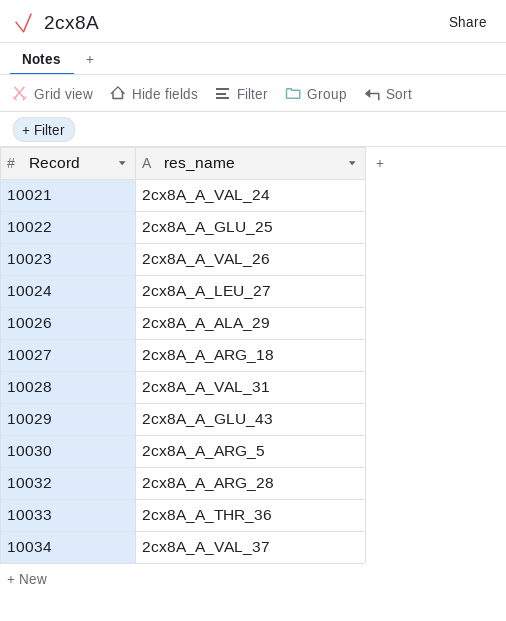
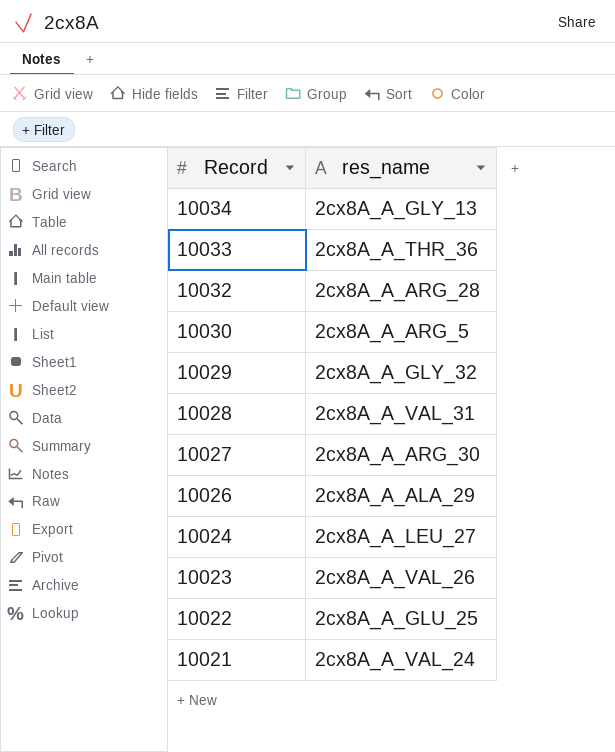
row order: Record ascending -> Record descending
10034 | res_name: 2cx8A_A_VAL_37 -> 2cx8A_A_GLY_13
10029 | res_name: 2cx8A_A_GLU_43 -> 2cx8A_A_GLY_32
10027 | res_name: 2cx8A_A_ARG_18 -> 2cx8A_A_ARG_30

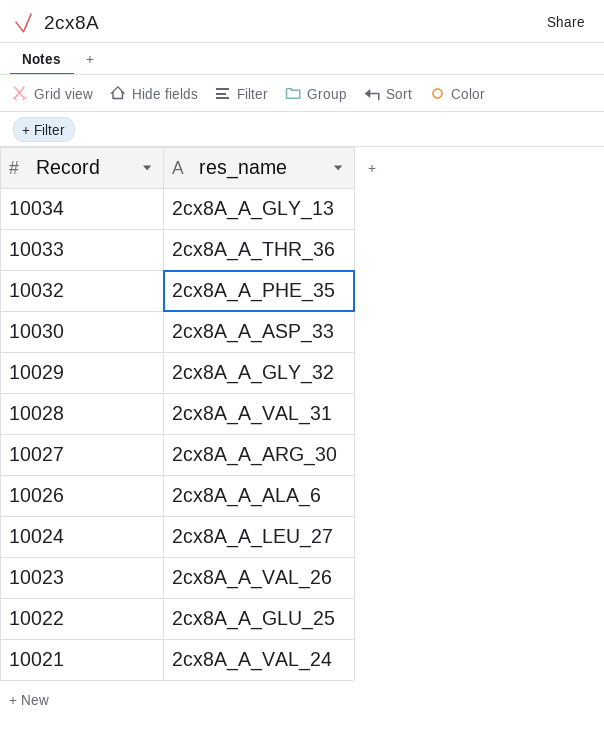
10032 | res_name: 2cx8A_A_ARG_28 -> 2cx8A_A_PHE_35
10030 | res_name: 2cx8A_A_ARG_5 -> 2cx8A_A_ASP_33
10026 | res_name: 2cx8A_A_ALA_29 -> 2cx8A_A_ALA_6

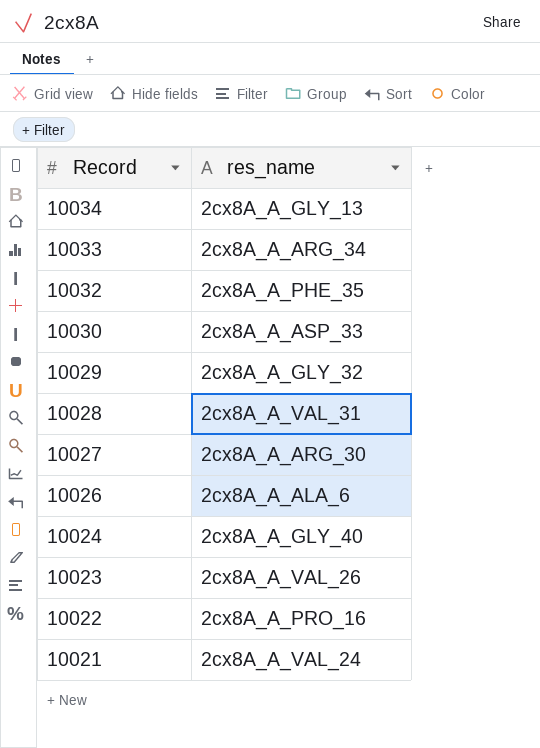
10033 | res_name: 2cx8A_A_THR_36 -> 2cx8A_A_ARG_34
10024 | res_name: 2cx8A_A_LEU_27 -> 2cx8A_A_GLY_40
10022 | res_name: 2cx8A_A_GLU_25 -> 2cx8A_A_PRO_16

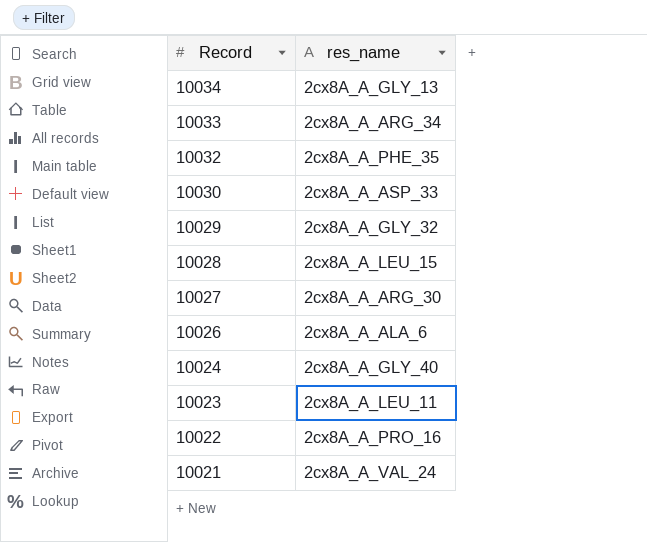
10028 | res_name: 2cx8A_A_VAL_31 -> 2cx8A_A_LEU_15
10023 | res_name: 2cx8A_A_VAL_26 -> 2cx8A_A_LEU_11

